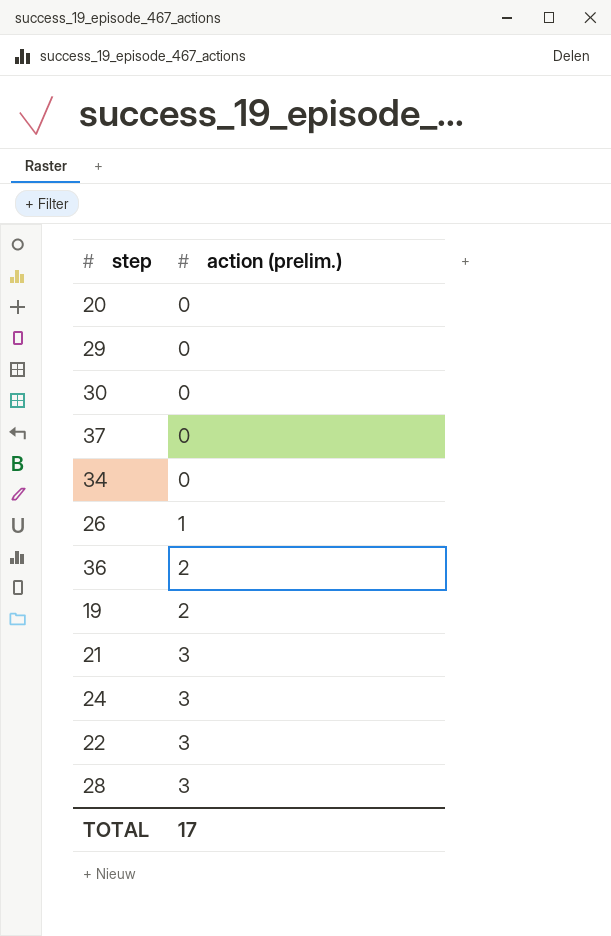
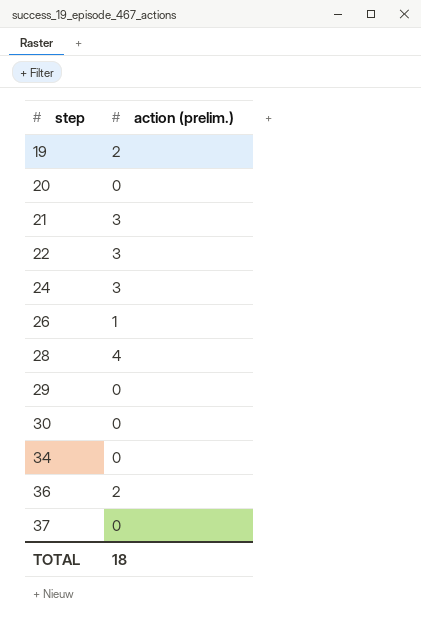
row order: action (prelim.) ascending -> step ascending
28 | action (prelim.): 3 -> 4
TOTAL | action (prelim.): 17 -> 18

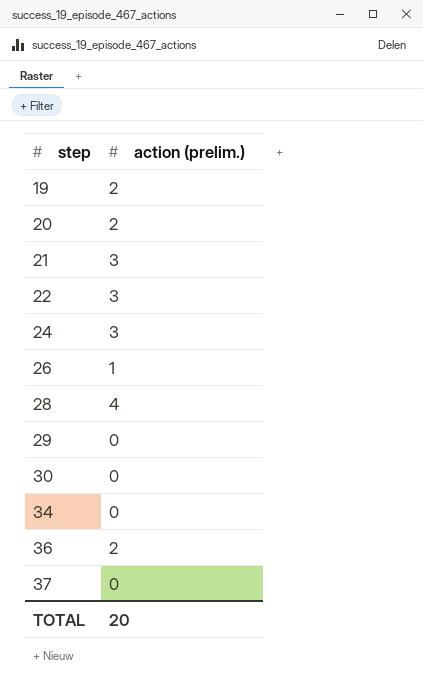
20 | action (prelim.): 0 -> 2
TOTAL | action (prelim.): 18 -> 20

